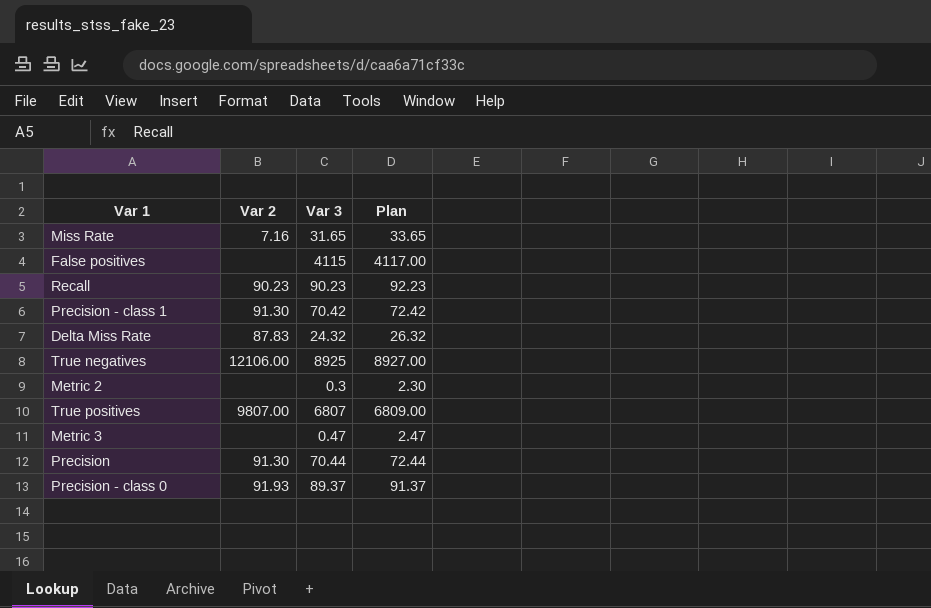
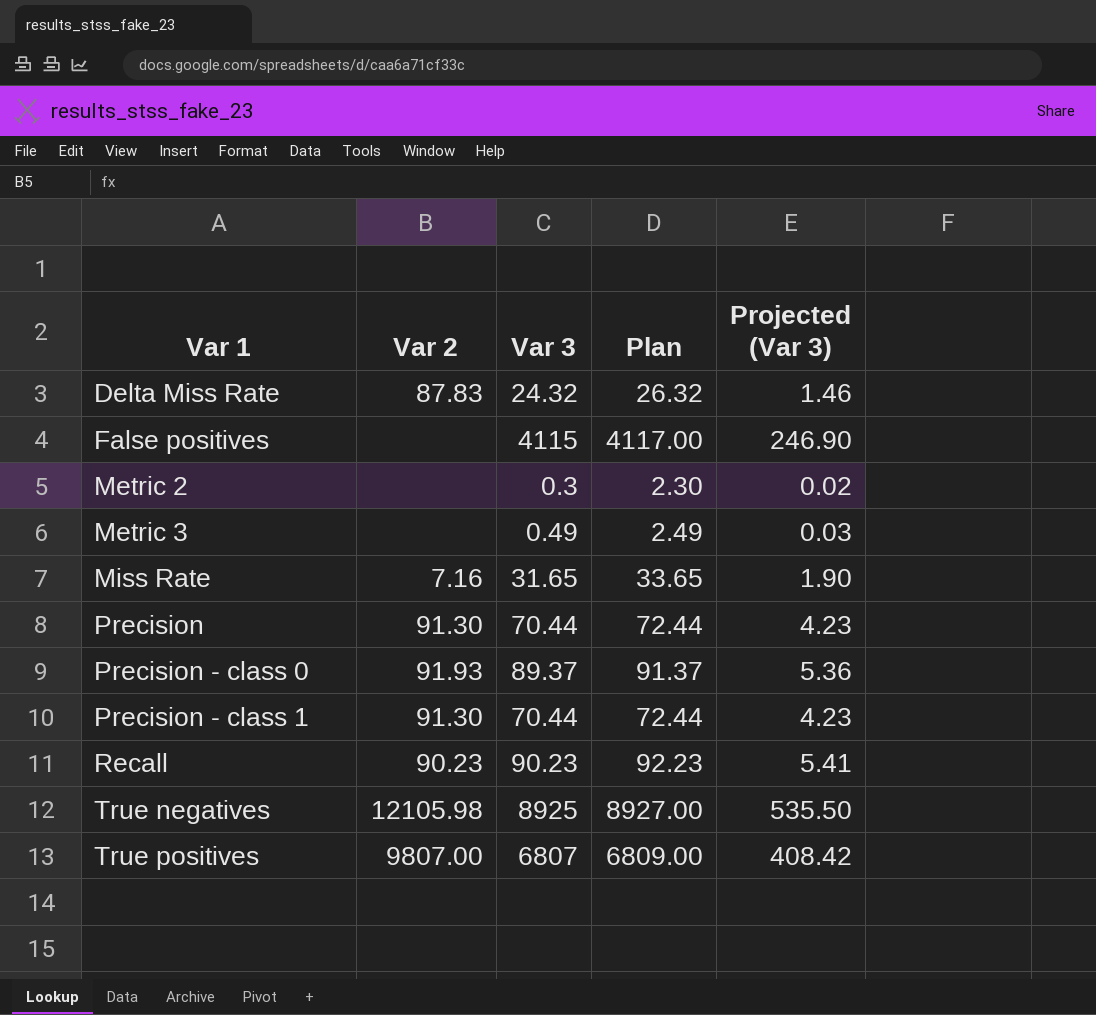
row order: none -> Var 1 ascending
column Projected (Var 3) | formula: none -> [Var 3] * 0.06
Metric 3 | Var 3: 0.47 -> 0.49
Metric 3 | Plan: 2.47 -> 2.49
Precision - class 1 | Var 3: 70.42 -> 70.44
Precision - class 1 | Plan: 72.42 -> 72.44
True negatives | Var 2: 12106.00 -> 12105.98

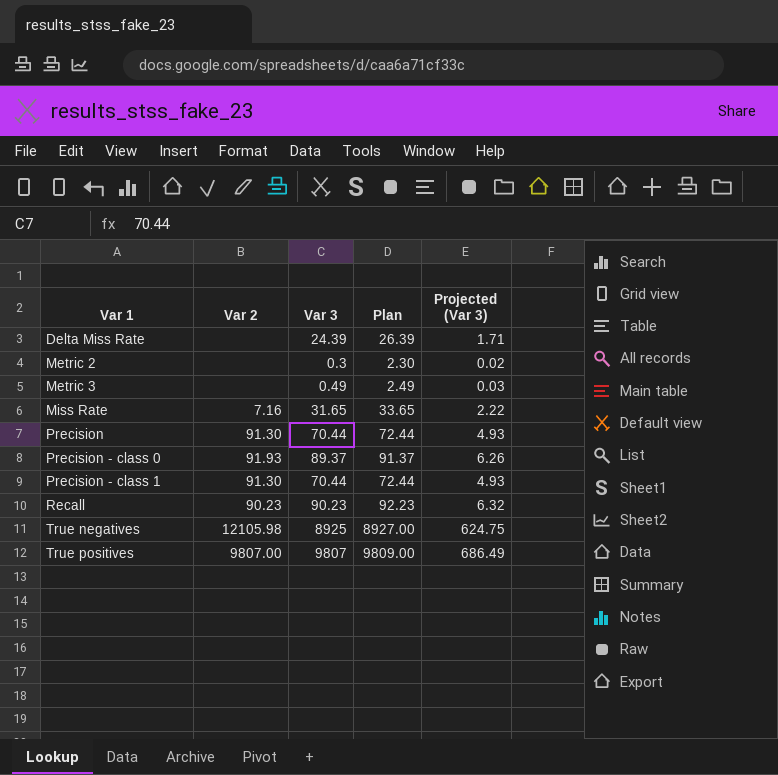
column Projected (Var 3) | formula: [Var 3] * 0.06 -> [Var 3] * 0.07
row False positives: none | 4115 | 4117.00 | 246.90 -> none
Delta Miss Rate | Var 2: 87.83 -> none
Delta Miss Rate | Var 3: 24.32 -> 24.39
Delta Miss Rate | Plan: 26.32 -> 26.39
True positives | Var 3: 6807 -> 9807
True positives | Plan: 6809.00 -> 9809.00

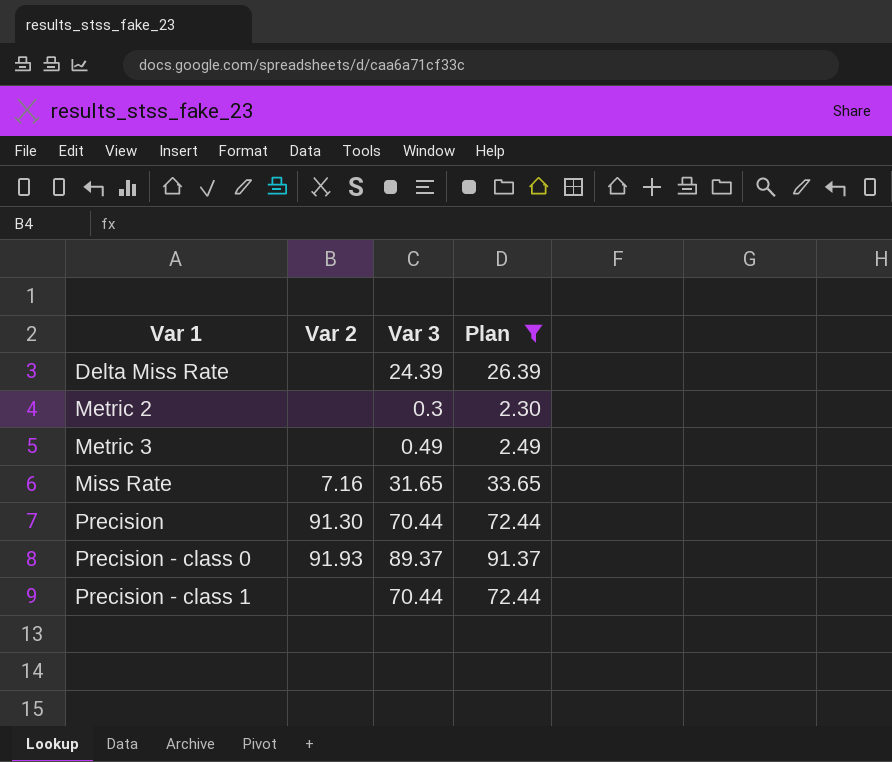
filter: none -> Plan <= 91.37
column Projected (Var 3) | formula: [Var 3] * 0.07 -> none
Precision - class 1 | Var 2: 91.30 -> none

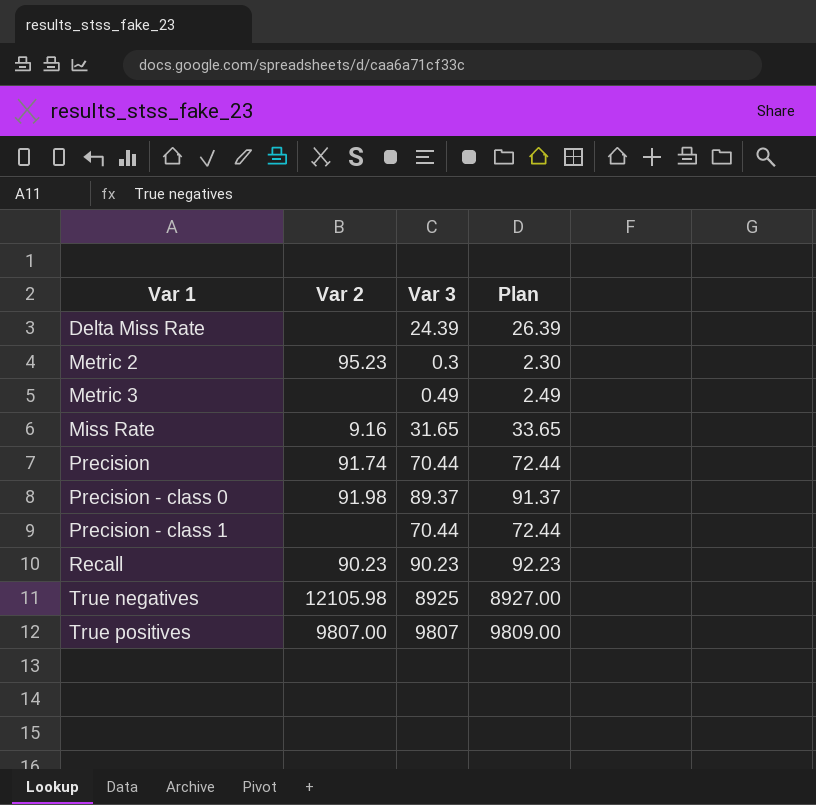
filter: Plan <= 91.37 -> none
Metric 2 | Var 2: none -> 95.23
Miss Rate | Var 2: 7.16 -> 9.16
Precision | Var 2: 91.30 -> 91.74
Precision - class 0 | Var 2: 91.93 -> 91.98

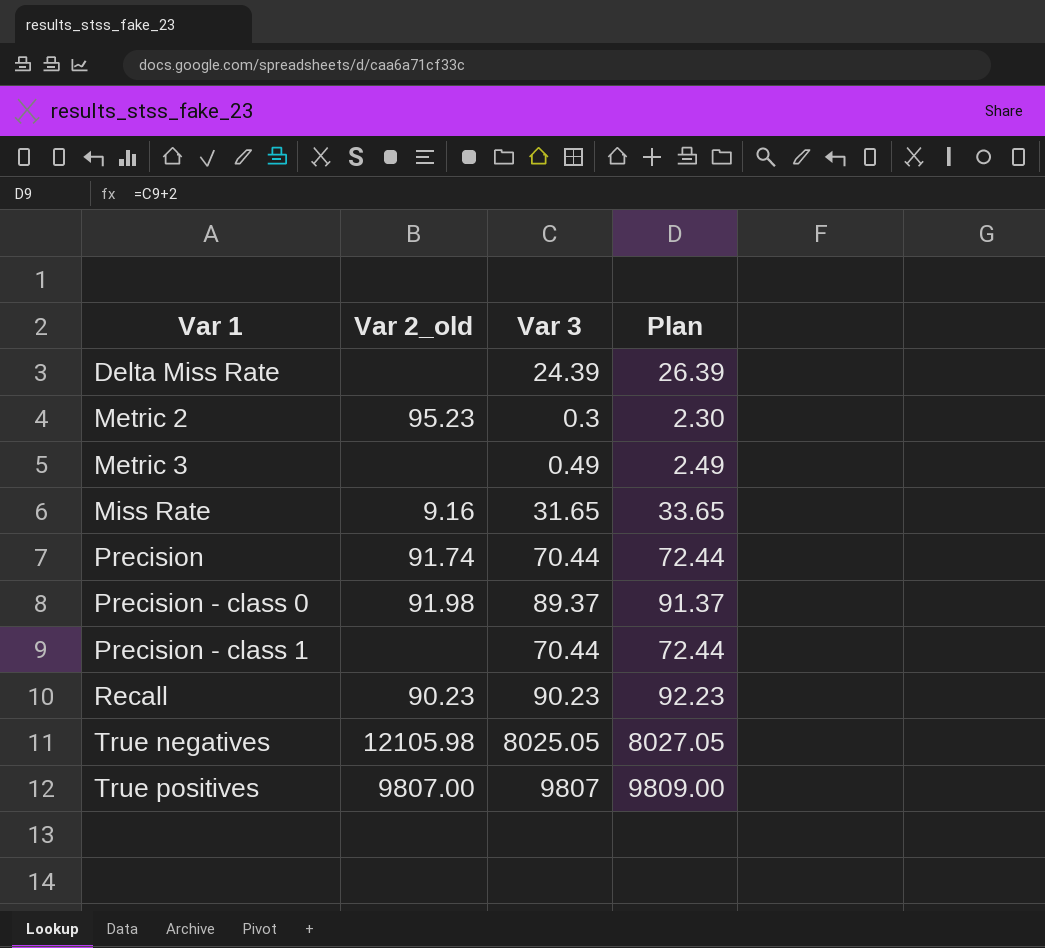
column name: Var 2 -> Var 2_old
True negatives | Var 3: 8925 -> 8025.05
True negatives | Plan: 8927.00 -> 8027.05

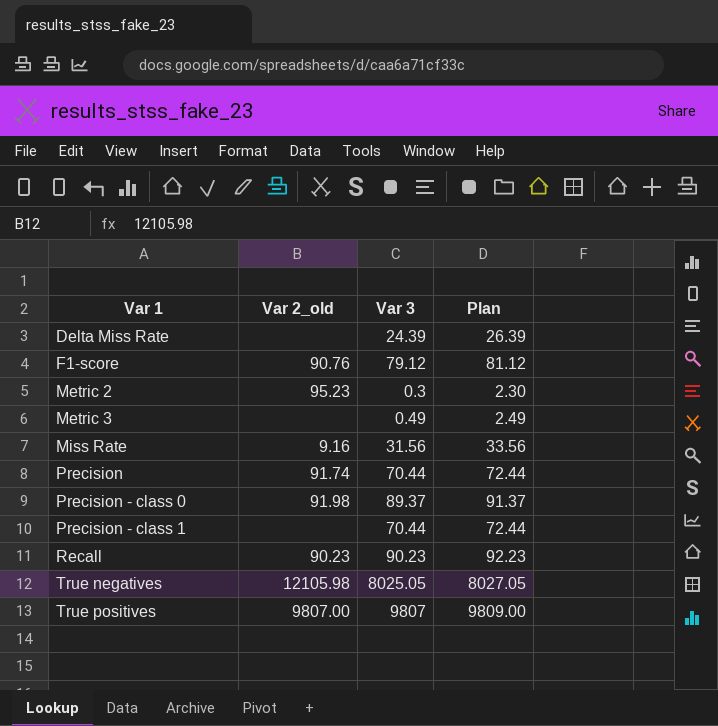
row F1-score: none -> 90.76 | 79.12 | 81.12
Miss Rate | Var 3: 31.65 -> 31.56
Miss Rate | Plan: 33.65 -> 33.56

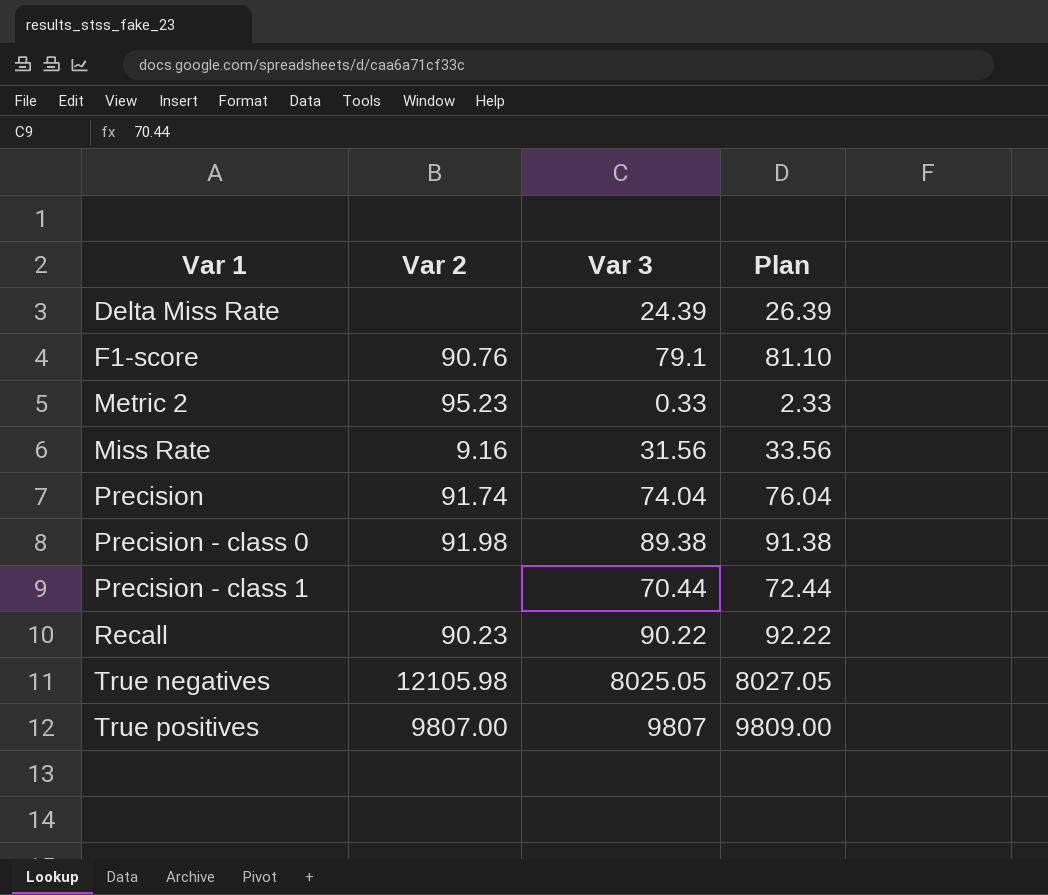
column name: Var 2_old -> Var 2
row Metric 3: none | 0.49 | 2.49 -> none
F1-score | Var 3: 79.12 -> 79.1
F1-score | Plan: 81.12 -> 81.10
Metric 2 | Var 3: 0.3 -> 0.33
Metric 2 | Plan: 2.30 -> 2.33
Precision | Var 3: 70.44 -> 74.04
Precision | Plan: 72.44 -> 76.04
Precision - class 0 | Var 3: 89.37 -> 89.38
Precision - class 0 | Plan: 91.37 -> 91.38
Recall | Var 3: 90.23 -> 90.22
Recall | Plan: 92.23 -> 92.22

